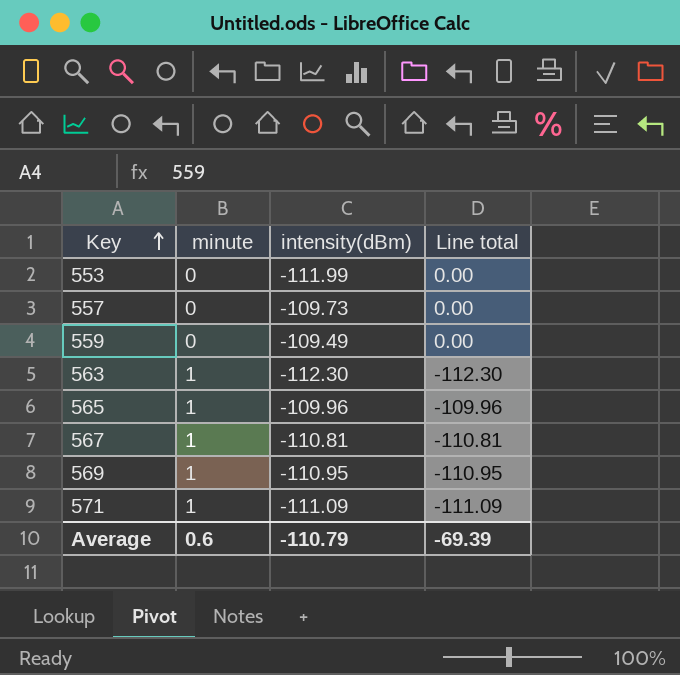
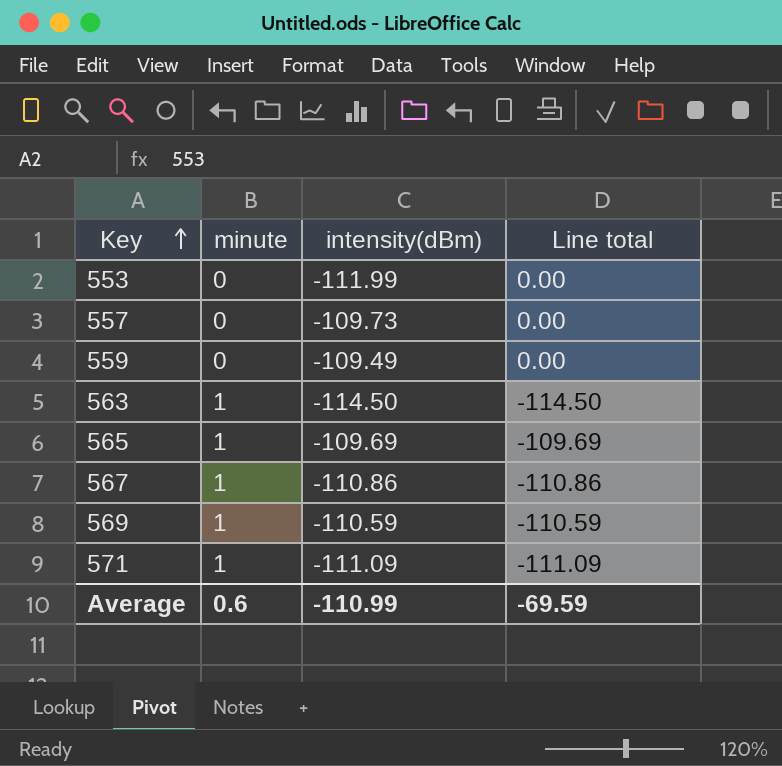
563 | intensity(dBm): -112.30 -> -114.50
563 | Line total: -112.30 -> -114.50
565 | intensity(dBm): -109.96 -> -109.69
565 | Line total: -109.96 -> -109.69
567 | intensity(dBm): -110.81 -> -110.86
567 | Line total: -110.81 -> -110.86
569 | intensity(dBm): -110.95 -> -110.59
569 | Line total: -110.95 -> -110.59
Average | intensity(dBm): -110.79 -> -110.99
Average | Line total: -69.39 -> -69.59

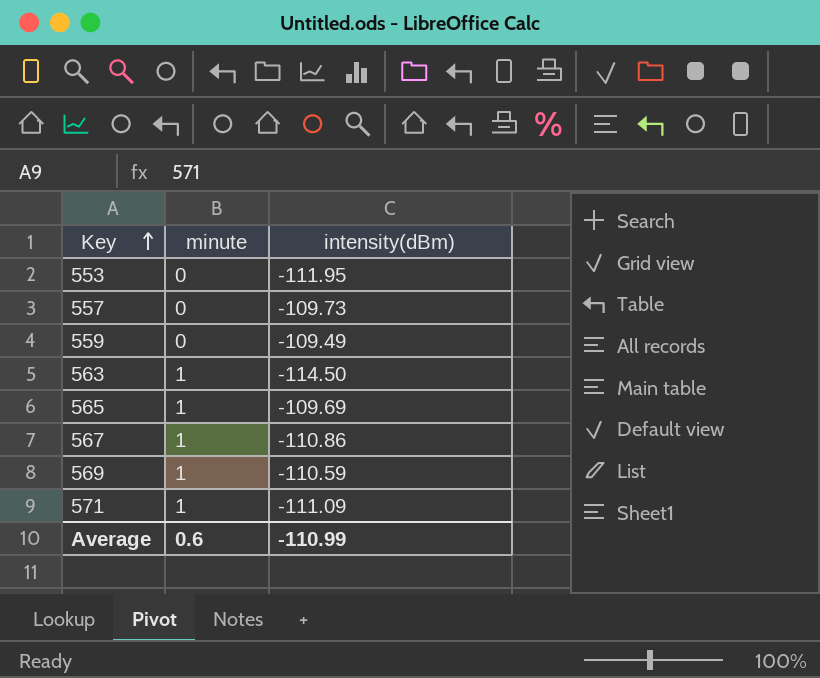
column Line total | formula: [minute] * [intensity(dBm)] -> none
553 | intensity(dBm): -111.99 -> -111.95

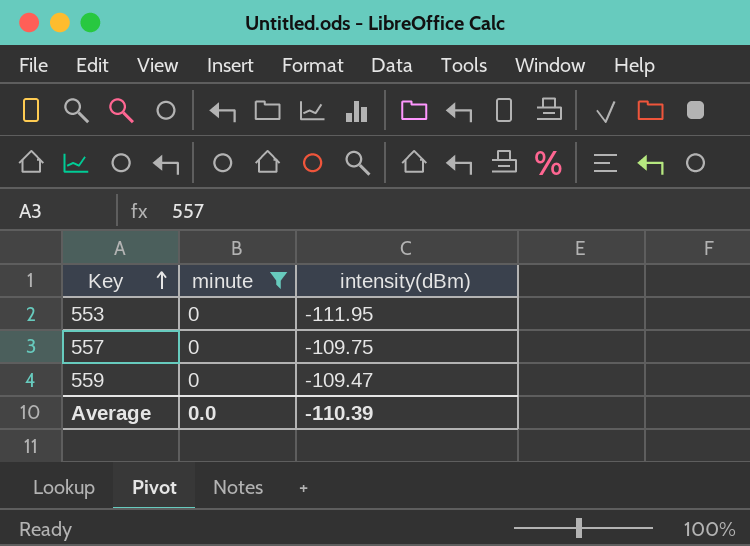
filter: none -> minute = 0
557 | intensity(dBm): -109.73 -> -109.75
559 | intensity(dBm): -109.49 -> -109.47
Average | minute: 0.6 -> 0.0
Average | intensity(dBm): -110.99 -> -110.39

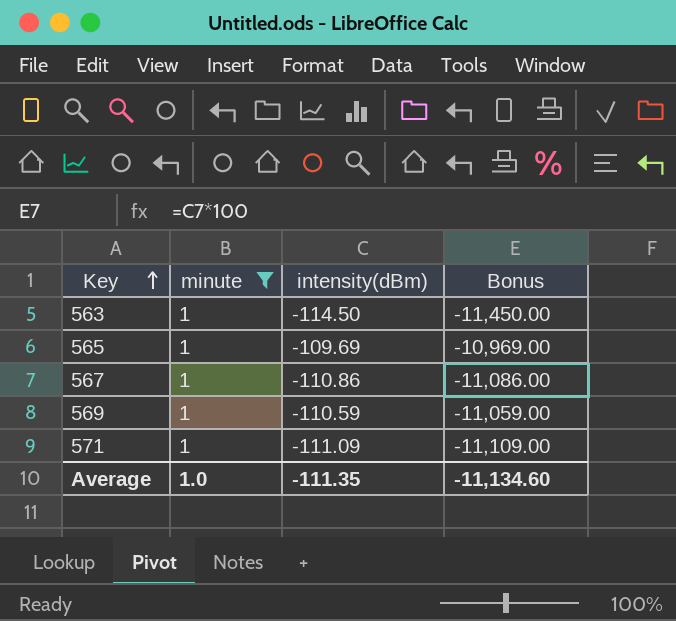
filter: minute = 0 -> minute = 1
column Bonus | formula: none -> [intensity(dBm)] * 100
Average | minute: 0.0 -> 1.0
Average | intensity(dBm): -110.39 -> -111.35

